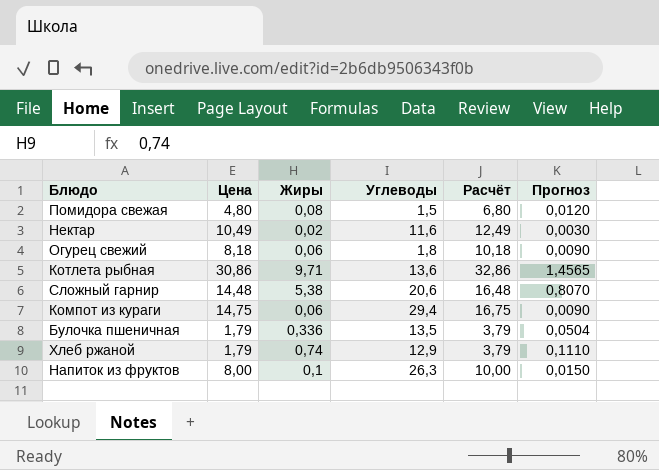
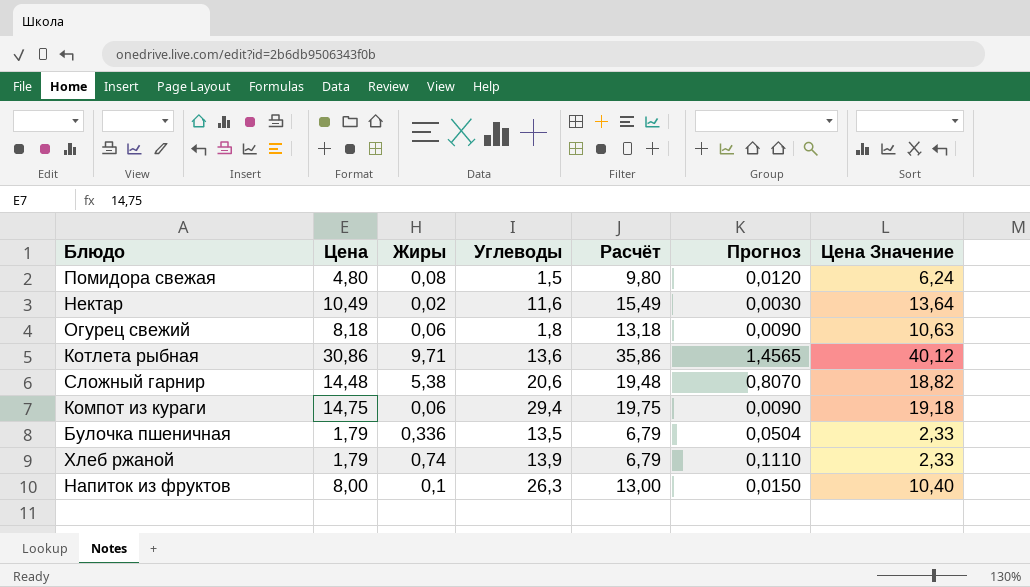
column Расчёт | formula: [Цена] + 2 -> [Цена] + 5
column Цена Значение | formula: none -> [Цена] * 1,3
Хлеб ржаной | Углеводы: 12,9 -> 13,9

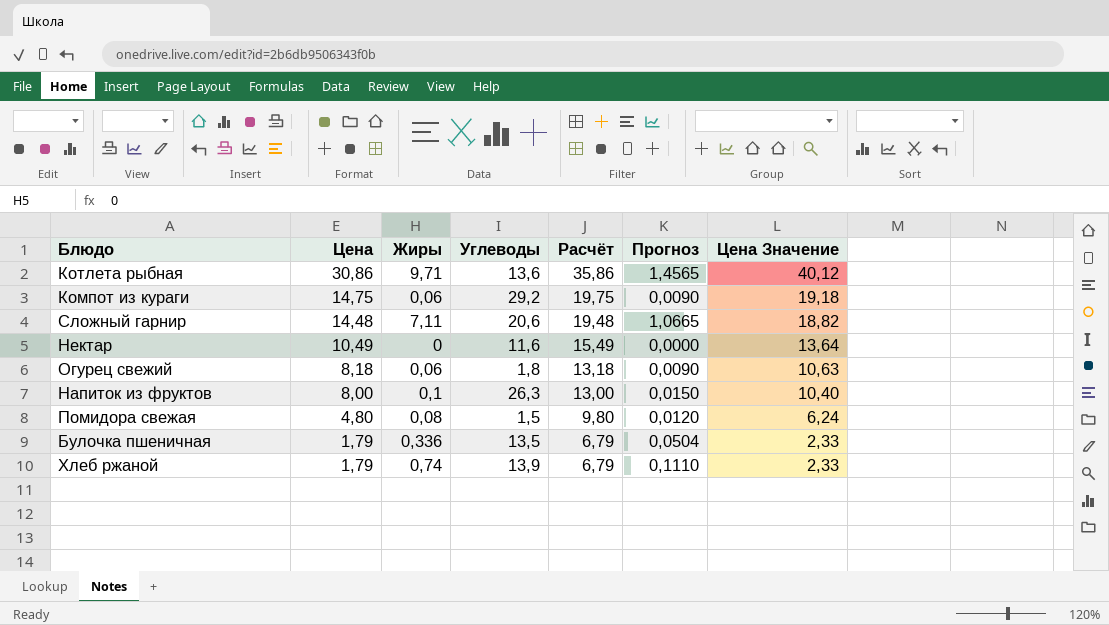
row order: none -> Цена descending
Компот из кураги | Углеводы: 29,4 -> 29,2
Сложный гарнир | Жиры: 5,38 -> 7,11
Сложный гарнир | Прогноз: 0,8070 -> 1,0665
Нектар | Жиры: 0,02 -> 0
Нектар | Прогноз: 0,0030 -> 0,0000

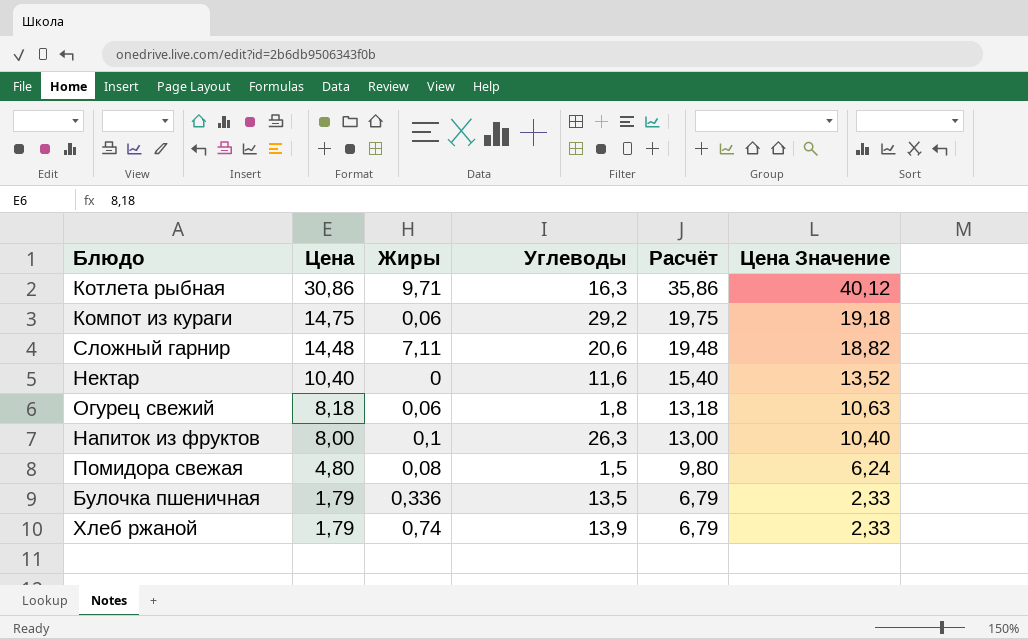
column Прогноз | formula: [Жиры] * 0,15 -> none
Котлета рыбная | Углеводы: 13,6 -> 16,3
Нектар | Цена: 10,49 -> 10,40
Нектар | Расчёт: 15,49 -> 15,40
Нектар | Цена Значение: 13,64 -> 13,52

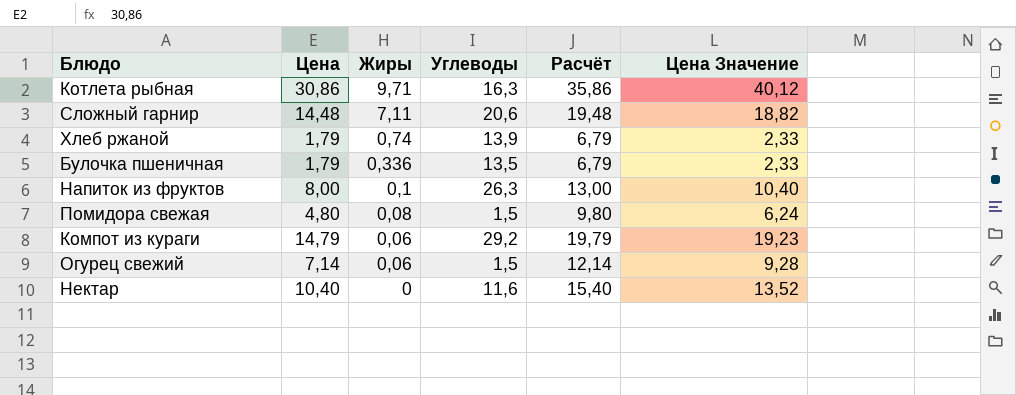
row order: Цена descending -> Жиры descending
Компот из кураги | Цена: 14,75 -> 14,79
Компот из кураги | Расчёт: 19,75 -> 19,79
Компот из кураги | Цена Значение: 19,18 -> 19,23
Огурец свежий | Цена: 8,18 -> 7,14
Огурец свежий | Углеводы: 1,8 -> 1,5
Огурец свежий | Расчёт: 13,18 -> 12,14
Огурец свежий | Цена Значение: 10,63 -> 9,28

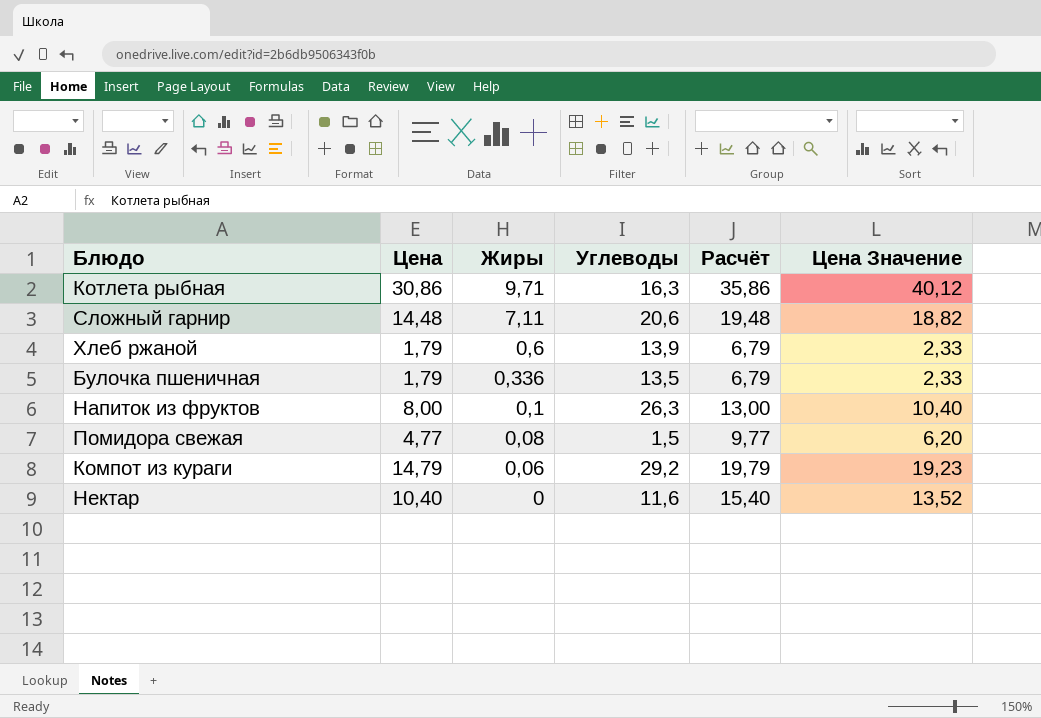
row Огурец свежий: 7,14 | 0,06 | 1,5 | 12,14 | 9,28 -> none
Хлеб ржаной | Жиры: 0,74 -> 0,6
Помидора свежая | Цена: 4,80 -> 4,77
Помидора свежая | Расчёт: 9,80 -> 9,77
Помидора свежая | Цена Значение: 6,24 -> 6,20

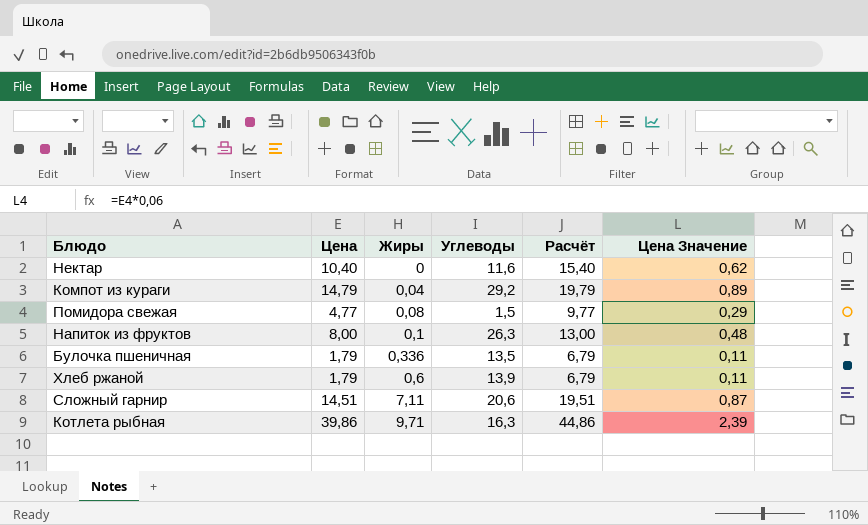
row order: Жиры descending -> Жиры ascending
column Цена Значение | formula: [Цена] * 1,3 -> [Цена] * 0,06
Компот из кураги | Жиры: 0,06 -> 0,04
Сложный гарнир | Цена: 14,48 -> 14,51
Сложный гарнир | Расчёт: 19,48 -> 19,51
Котлета рыбная | Цена: 30,86 -> 39,86
Котлета рыбная | Расчёт: 35,86 -> 44,86

